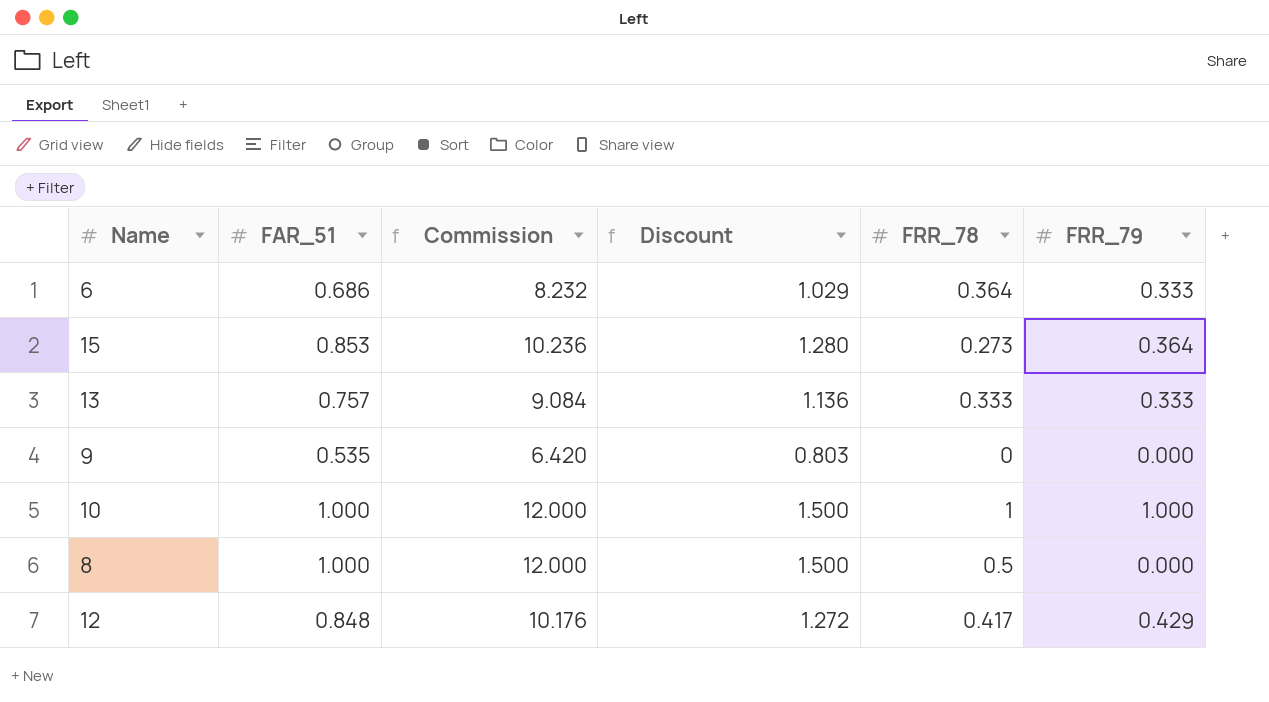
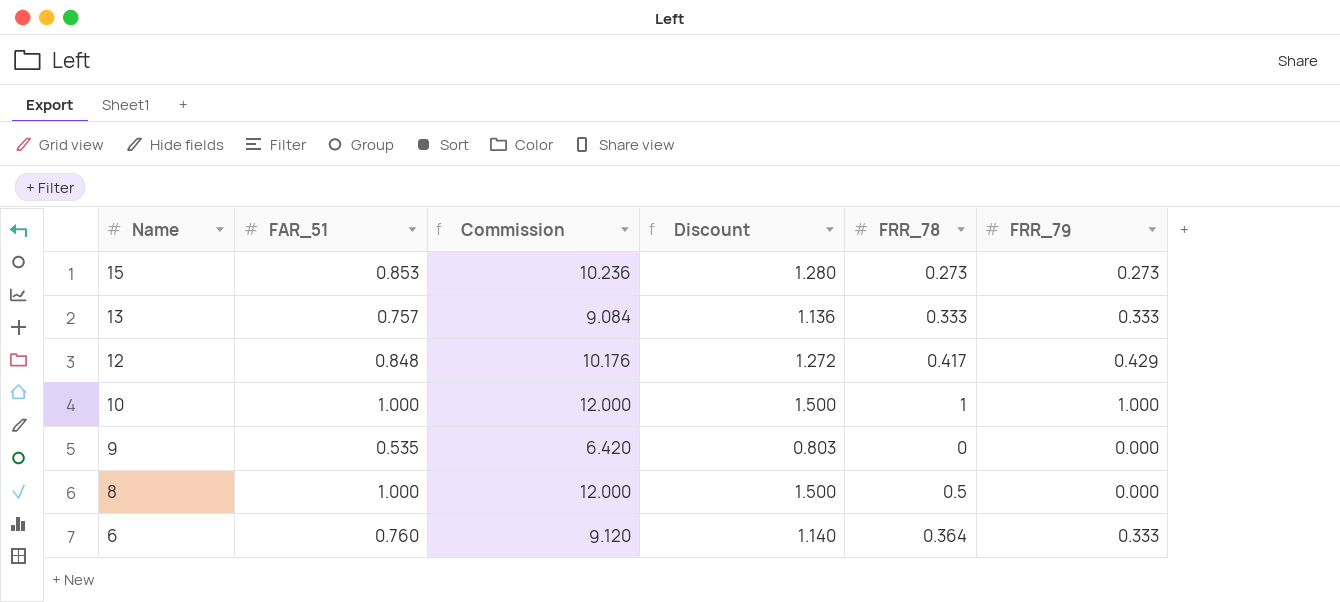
row order: none -> Name descending
15 | FRR_79: 0.364 -> 0.273
6 | FAR_51: 0.686 -> 0.760
6 | Commission: 8.232 -> 9.120
6 | Discount: 1.029 -> 1.140

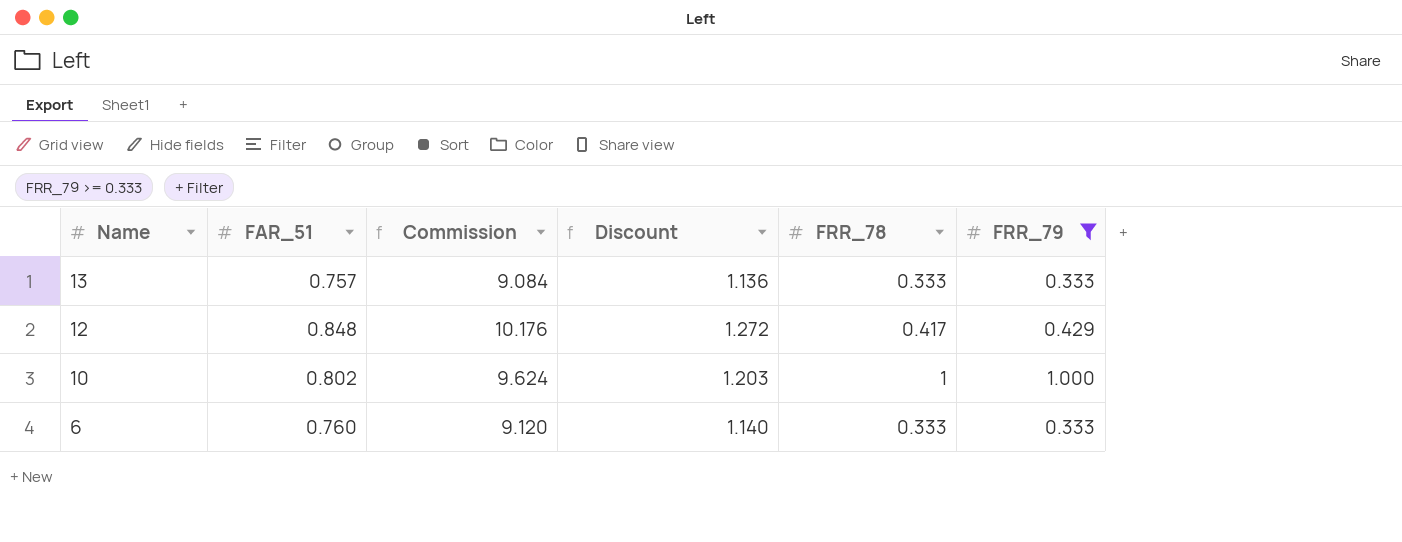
filter: none -> FRR_79 >= 0.333
10 | FAR_51: 1.000 -> 0.802
10 | Commission: 12.000 -> 9.624
10 | Discount: 1.500 -> 1.203
6 | FRR_78: 0.364 -> 0.333

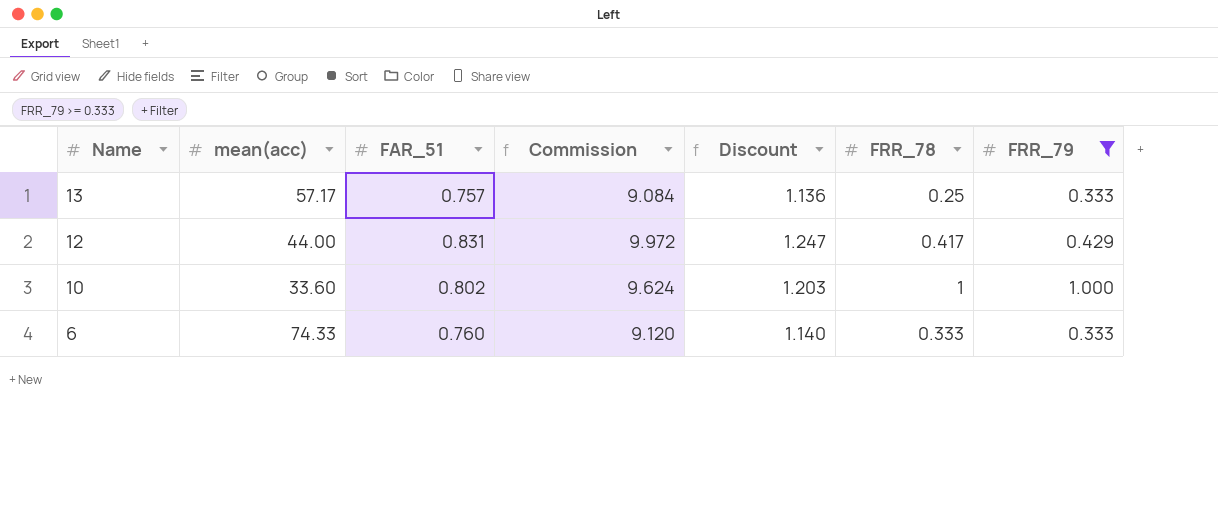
column mean(acc) | position: none -> 2
13 | FRR_78: 0.333 -> 0.25
12 | FAR_51: 0.848 -> 0.831
12 | Commission: 10.176 -> 9.972
12 | Discount: 1.272 -> 1.247

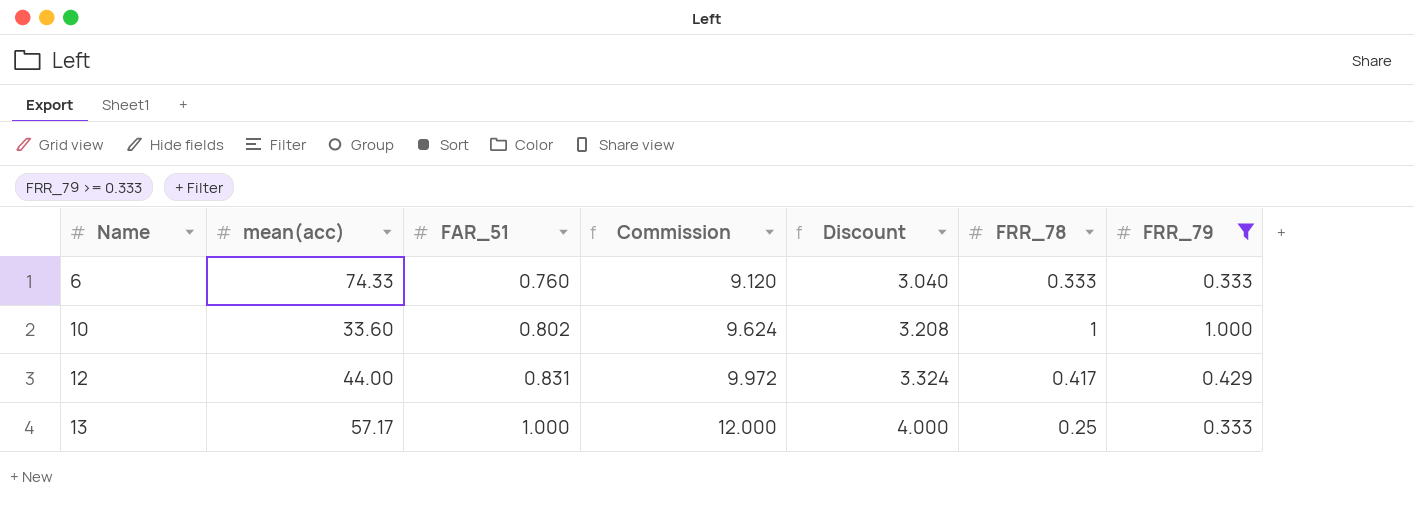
row order: Name descending -> Name ascending
column Discount | formula: [FAR_51] * 1.5 -> [FAR_51] * 4
13 | FAR_51: 0.757 -> 1.000
13 | Commission: 9.084 -> 12.000

